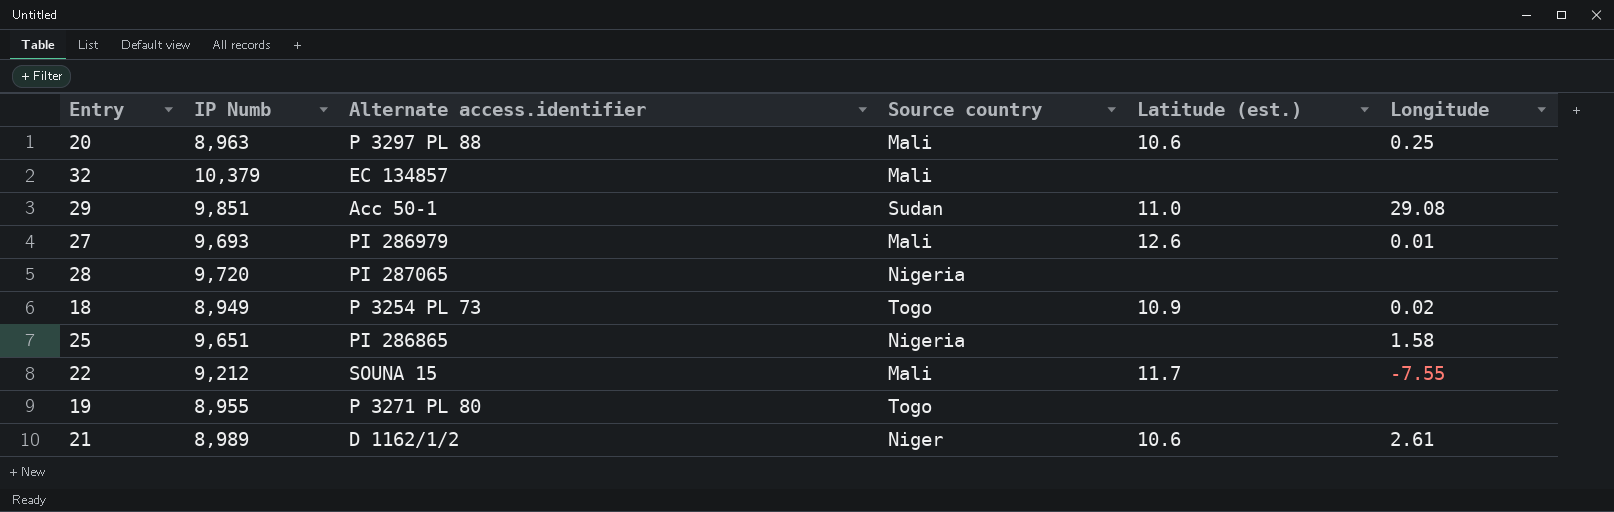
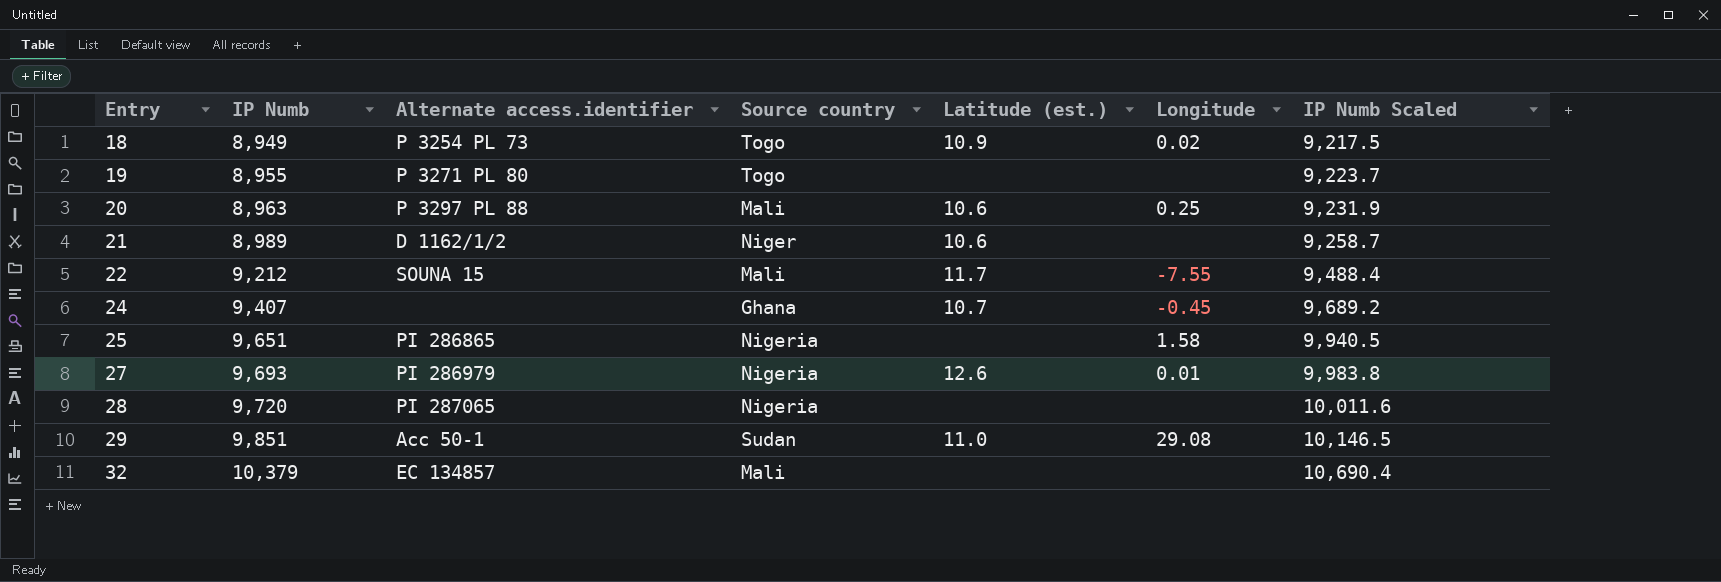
row order: none -> Entry ascending
column IP Numb Scaled | formula: none -> [IP Numb] * 1.03
21 | Longitude: 2.61 -> none
row 24: none -> 9,407 | none | Ghana | 10.7 | -0.45 | 9,689.2
27 | Source country: Mali -> Nigeria

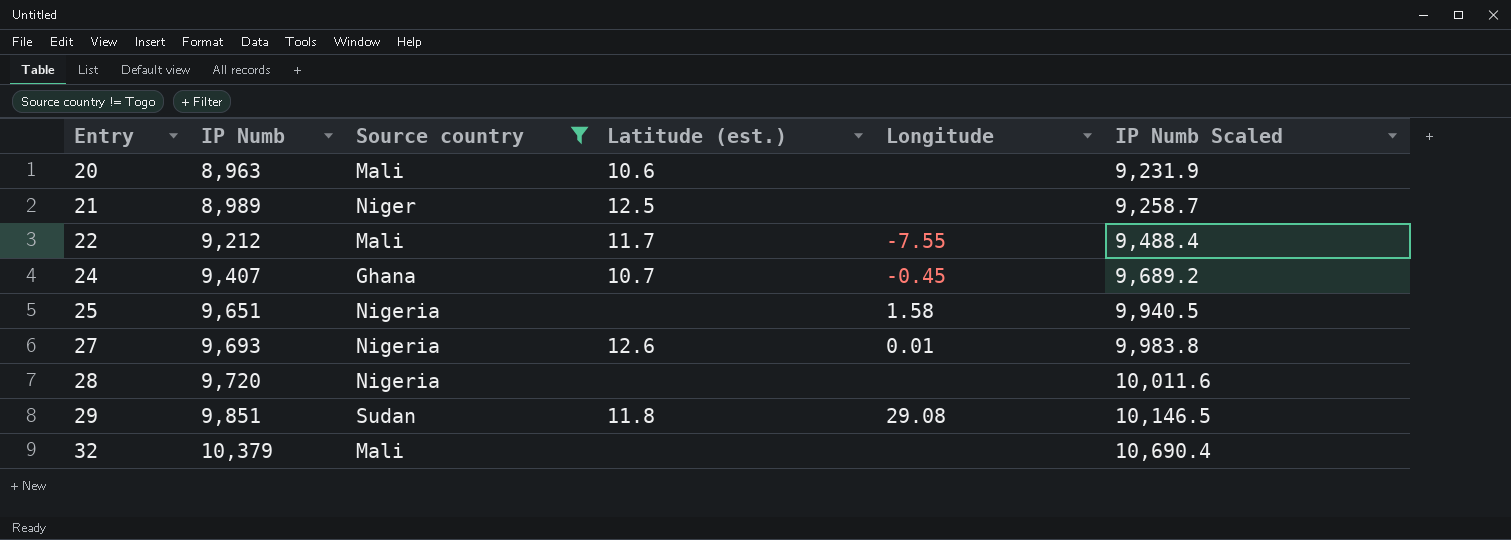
filter: none -> Source country != Togo
column Alternate access.identifier | position: 3 -> none
20 | Longitude: 0.25 -> none
21 | Latitude (est.): 10.6 -> 12.5
29 | Latitude (est.): 11.0 -> 11.8

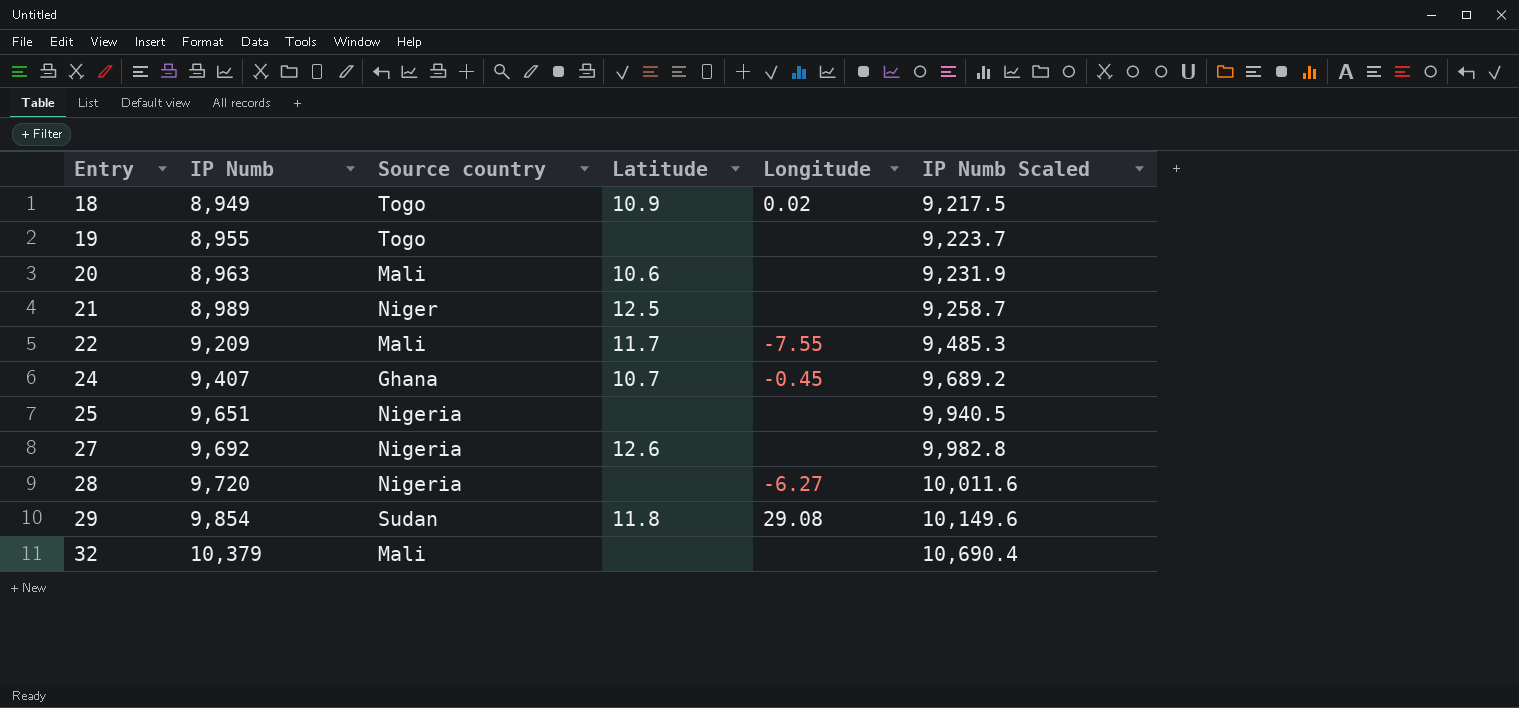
filter: Source country != Togo -> none
column name: Latitude (est.) -> Latitude
22 | IP Numb: 9,212 -> 9,209
22 | IP Numb Scaled: 9,488.4 -> 9,485.3
25 | Longitude: 1.58 -> none
27 | IP Numb: 9,693 -> 9,692
27 | Longitude: 0.01 -> none
27 | IP Numb Scaled: 9,983.8 -> 9,982.8
28 | Longitude: none -> -6.27
29 | IP Numb: 9,851 -> 9,854
29 | IP Numb Scaled: 10,146.5 -> 10,149.6

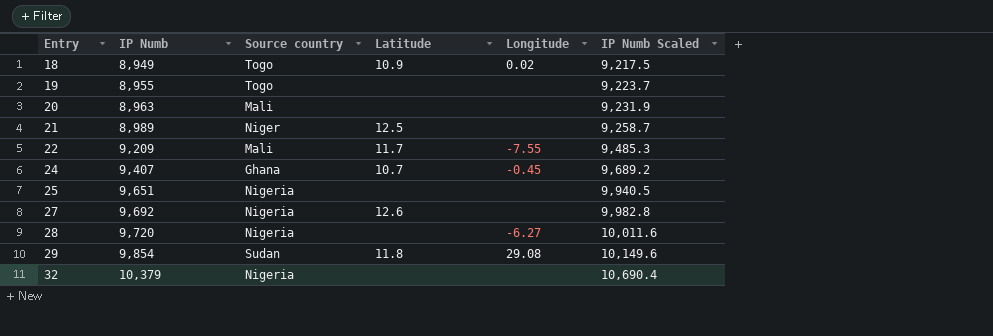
20 | Latitude: 10.6 -> none
32 | Source country: Mali -> Nigeria

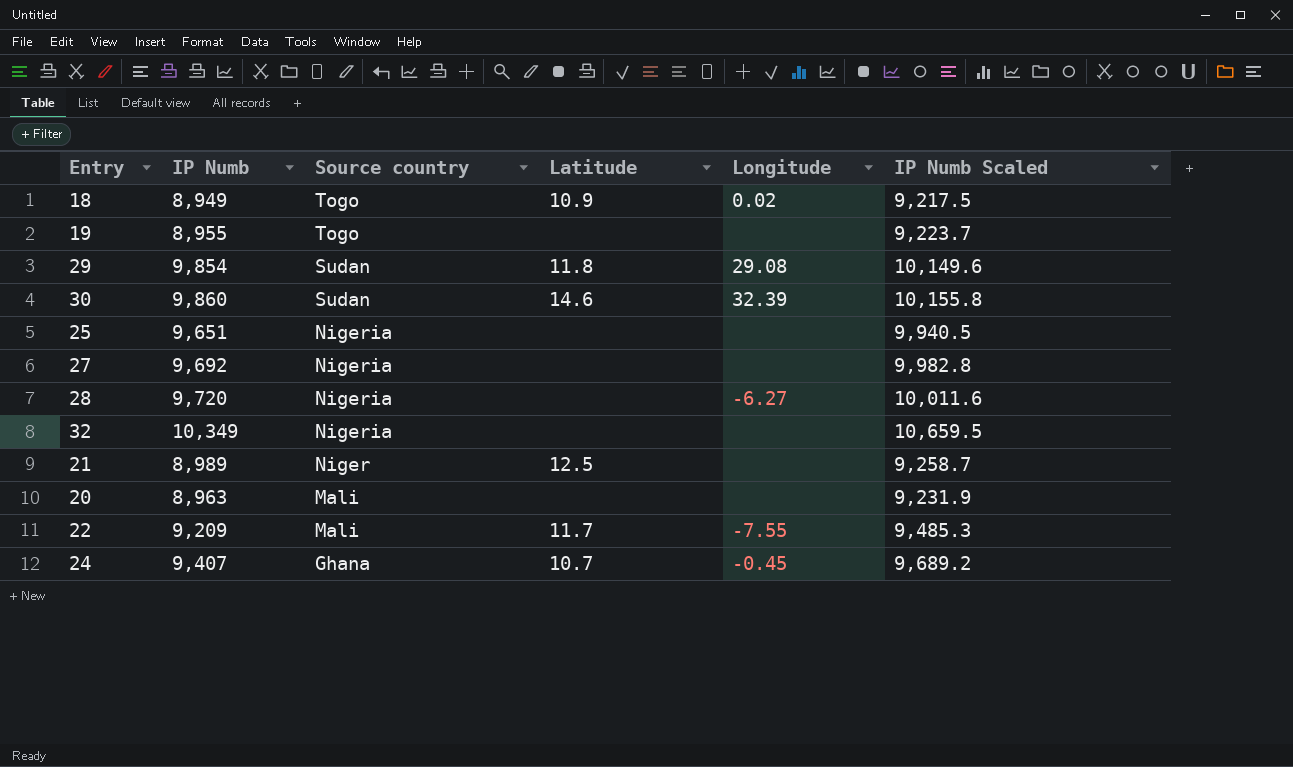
row order: Entry ascending -> Source country descending
row 30: none -> 9,860 | Sudan | 14.6 | 32.39 | 10,155.8
27 | Latitude: 12.6 -> none
32 | IP Numb: 10,379 -> 10,349
32 | IP Numb Scaled: 10,690.4 -> 10,659.5

